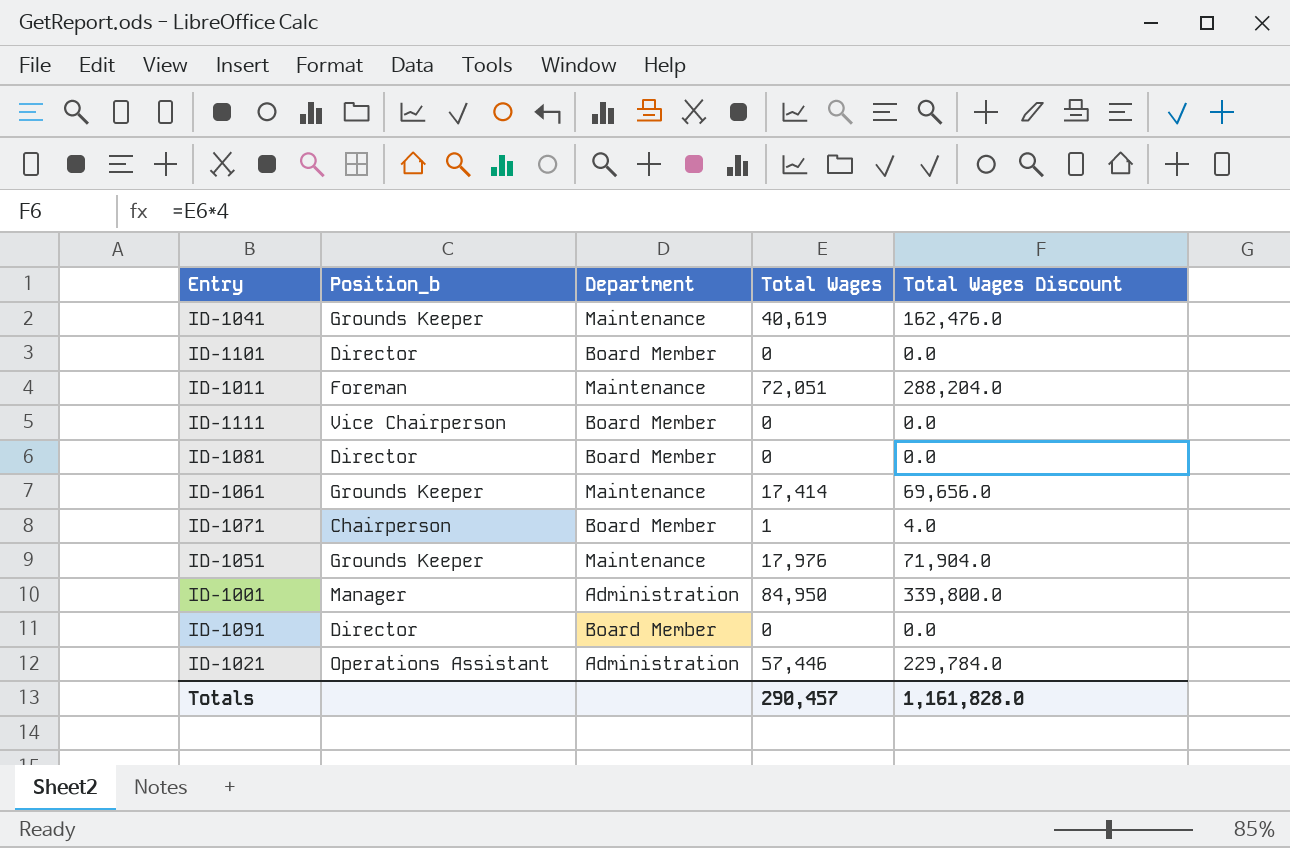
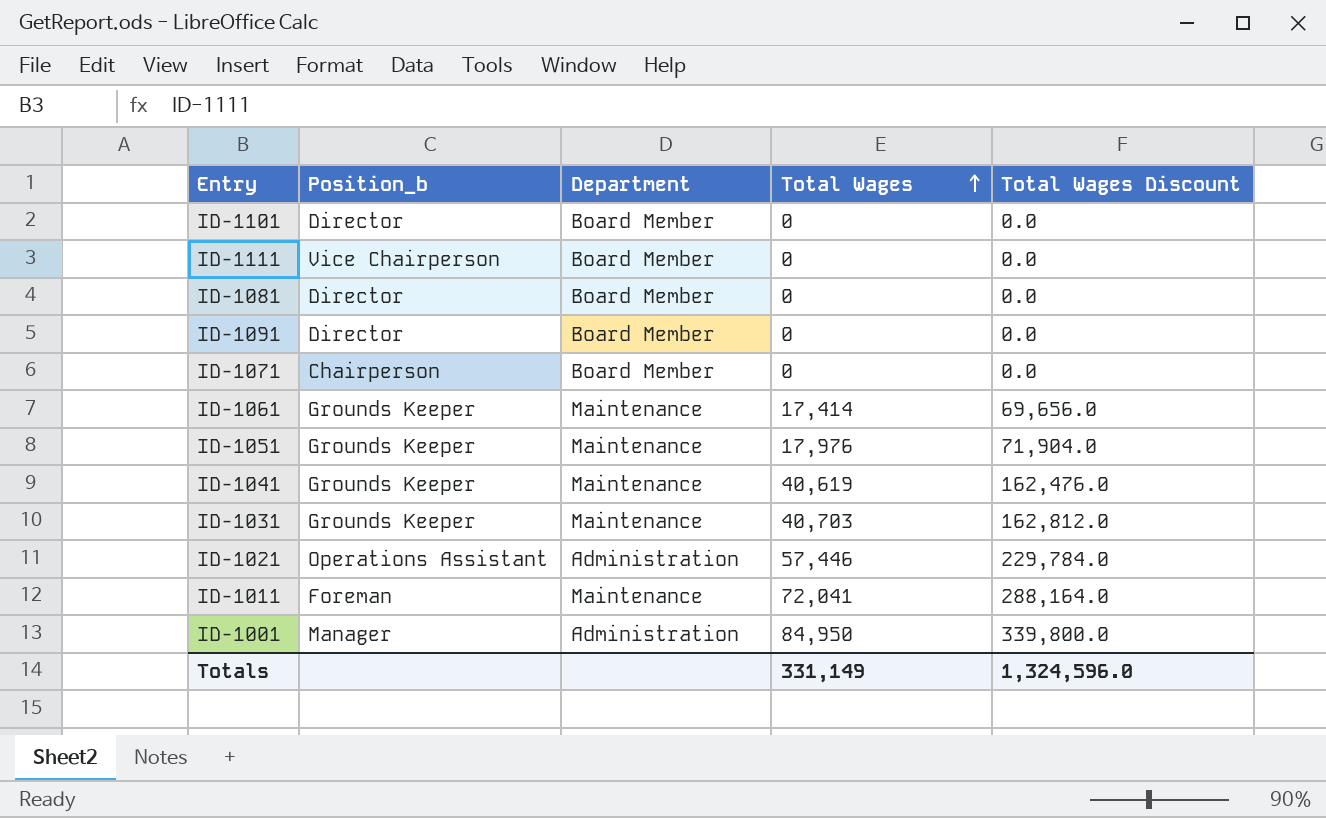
row order: none -> Total Wages ascending
ID-1071 | Total Wages: 1 -> 0
ID-1071 | Total Wages Discount: 4.0 -> 0.0
row ID-1031: none -> Grounds Keeper | Maintenance | 40,703 | 162,812.0
ID-1011 | Total Wages: 72,051 -> 72,041
ID-1011 | Total Wages Discount: 288,204.0 -> 288,164.0
Totals | Total Wages: 290,457 -> 331,149
Totals | Total Wages Discount: 1,161,828.0 -> 1,324,596.0

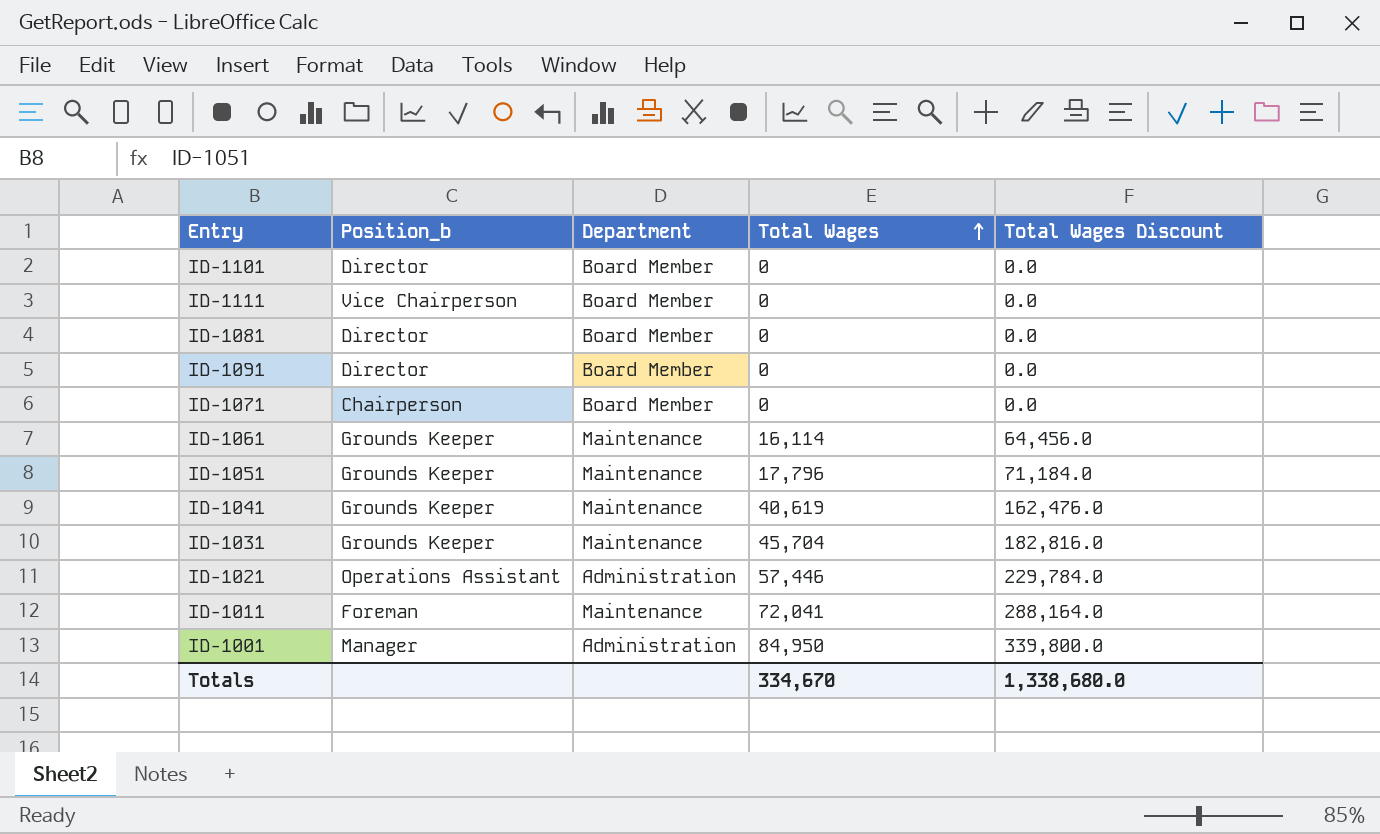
ID-1061 | Total Wages: 17,414 -> 16,114
ID-1061 | Total Wages Discount: 69,656.0 -> 64,456.0
ID-1051 | Total Wages: 17,976 -> 17,796
ID-1051 | Total Wages Discount: 71,904.0 -> 71,184.0
ID-1031 | Total Wages: 40,703 -> 45,704
ID-1031 | Total Wages Discount: 162,812.0 -> 182,816.0
Totals | Total Wages: 331,149 -> 334,670
Totals | Total Wages Discount: 1,324,596.0 -> 1,338,680.0

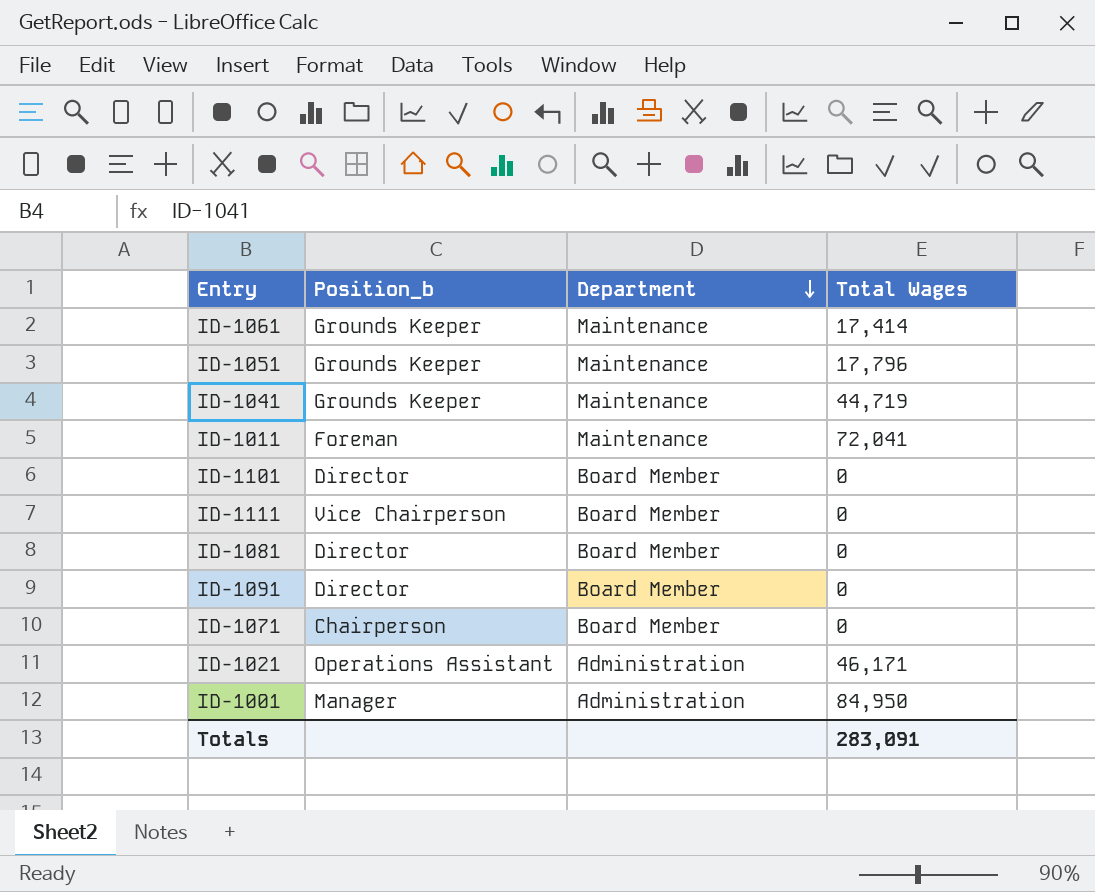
row order: Total Wages ascending -> Department descending
column Total Wages Discount | formula: [Total Wages] * 4 -> none
row ID-1031: Grounds Keeper | Maintenance | 45,704 | 182,816.0 -> none
ID-1061 | Total Wages: 16,114 -> 17,414
ID-1041 | Total Wages: 40,619 -> 44,719
ID-1021 | Total Wages: 57,446 -> 46,171
Totals | Total Wages: 334,670 -> 283,091

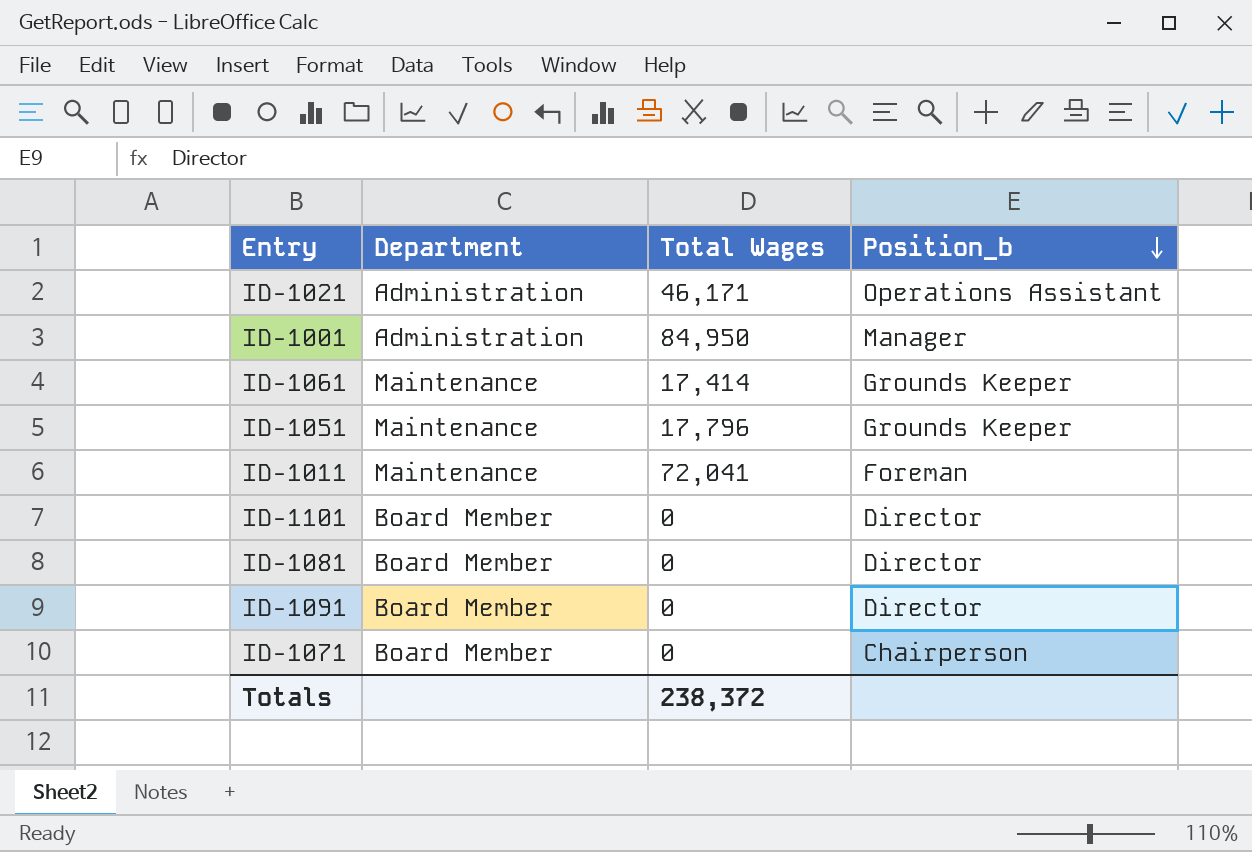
row order: Department descending -> Position_b descending
column Position_b | position: 2 -> 4
row ID-1041: Grounds Keeper | Maintenance | 44,719 -> none
row ID-1111: Vice Chairperson | Board Member | 0 -> none
Totals | Total Wages: 283,091 -> 238,372

